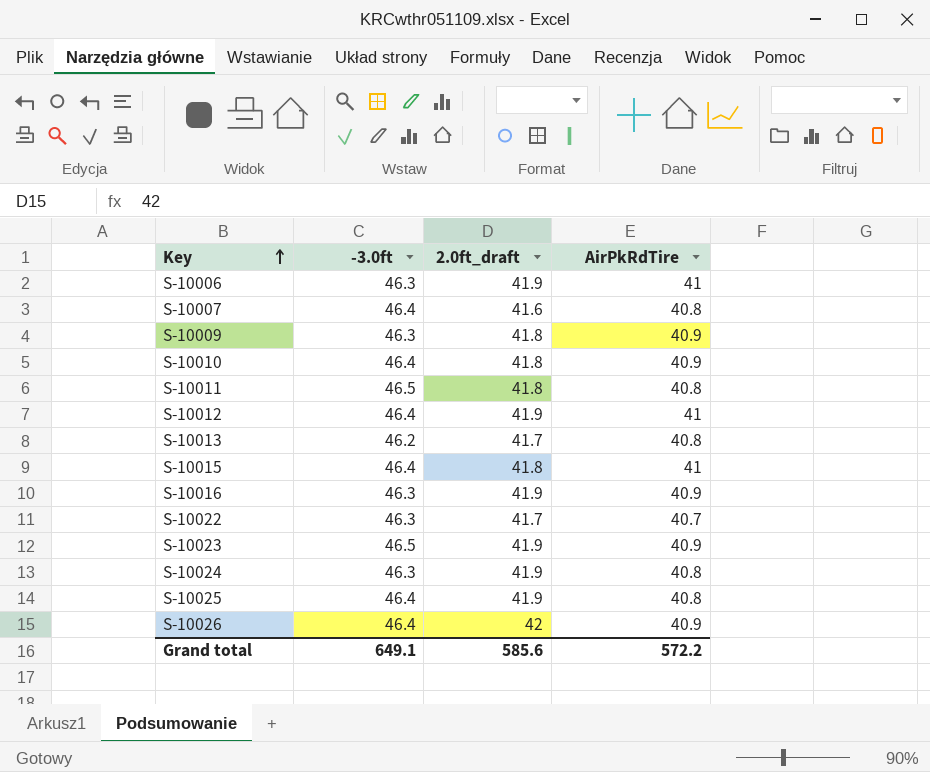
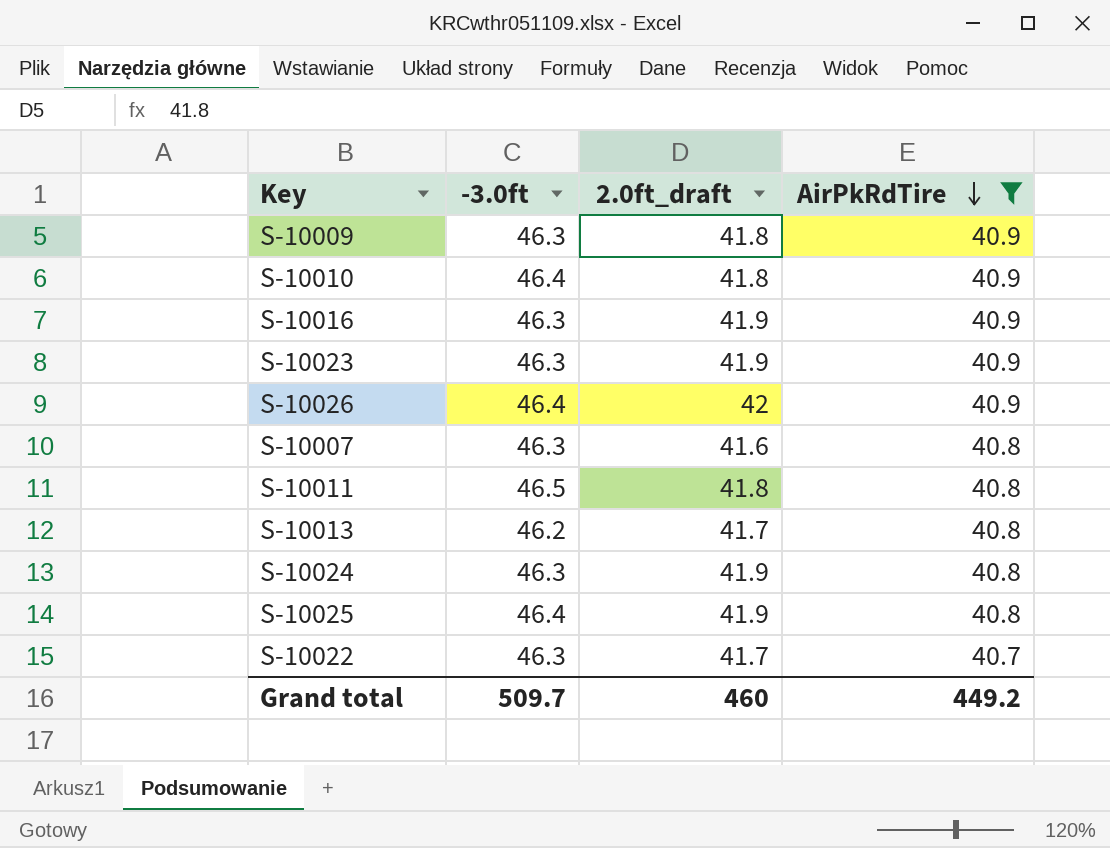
filter: none -> AirPkRdTire != 41
row order: Key ascending -> AirPkRdTire descending
S-10023 | -3.0ft: 46.5 -> 46.3
S-10007 | -3.0ft: 46.4 -> 46.3
Grand total | -3.0ft: 649.1 -> 509.7
Grand total | 2.0ft_draft: 585.6 -> 460
Grand total | AirPkRdTire: 572.2 -> 449.2

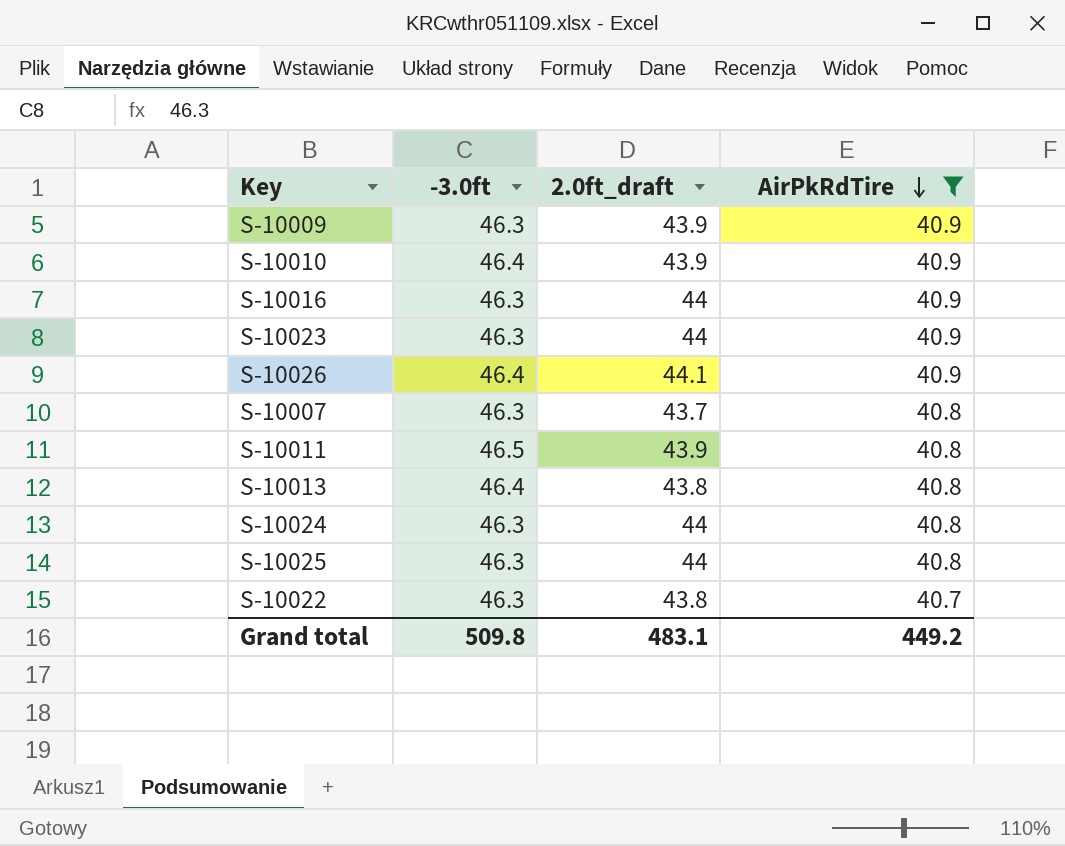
S-10009 | 2.0ft_draft: 41.8 -> 43.9
S-10010 | 2.0ft_draft: 41.8 -> 43.9
S-10016 | 2.0ft_draft: 41.9 -> 44
S-10023 | 2.0ft_draft: 41.9 -> 44
S-10026 | 2.0ft_draft: 42 -> 44.1
S-10007 | 2.0ft_draft: 41.6 -> 43.7
S-10011 | 2.0ft_draft: 41.8 -> 43.9
S-10013 | -3.0ft: 46.2 -> 46.4
S-10013 | 2.0ft_draft: 41.7 -> 43.8
S-10024 | 2.0ft_draft: 41.9 -> 44
S-10025 | -3.0ft: 46.4 -> 46.3
S-10025 | 2.0ft_draft: 41.9 -> 44
S-10022 | 2.0ft_draft: 41.7 -> 43.8
Grand total | -3.0ft: 509.7 -> 509.8
Grand total | 2.0ft_draft: 460 -> 483.1

